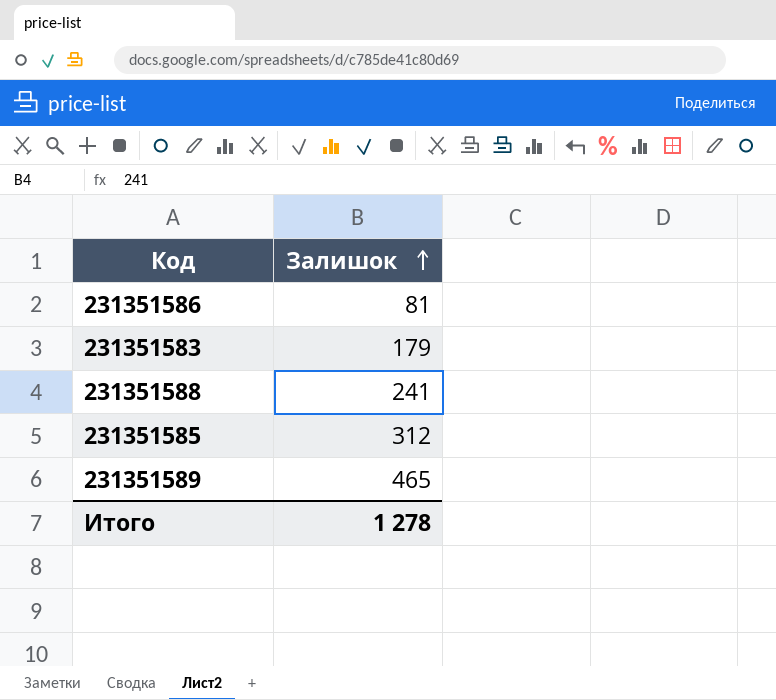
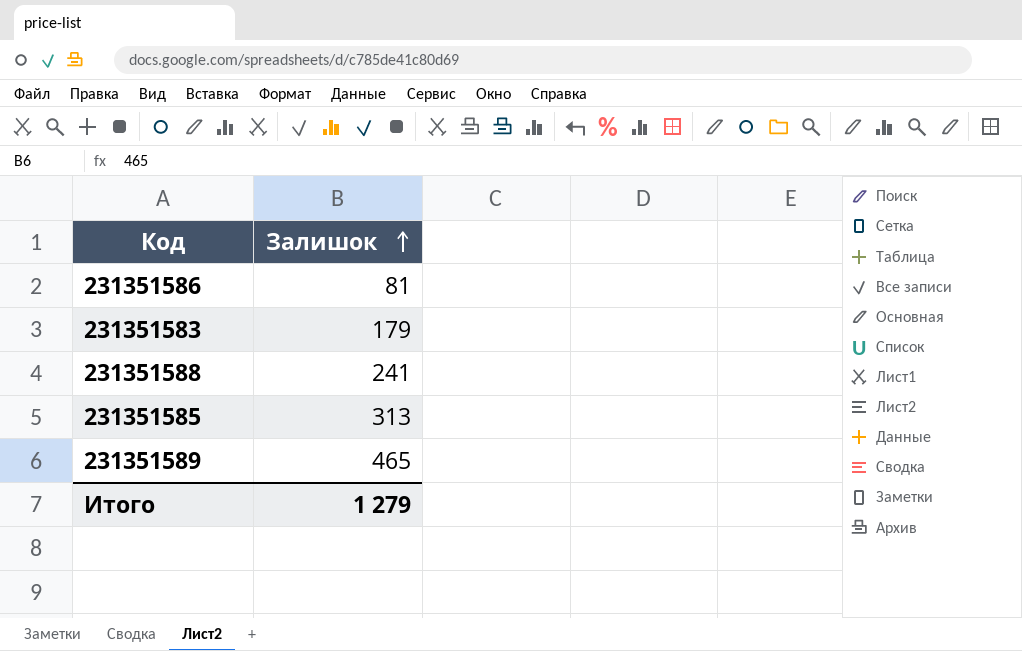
231351585 | Залишок: 312 -> 313
Итого | Залишок: 1 278 -> 1 279

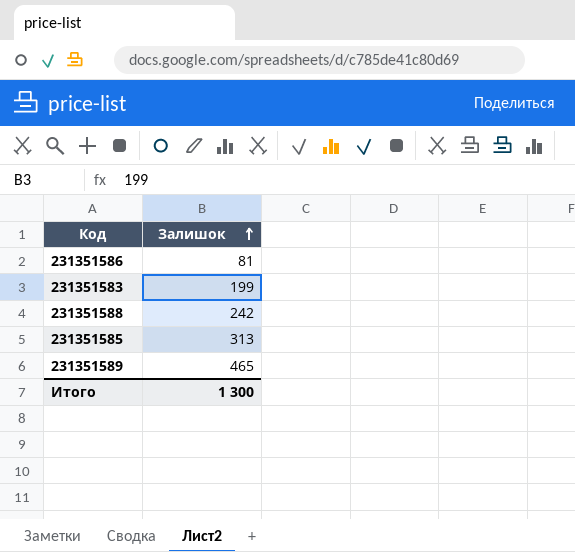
231351583 | Залишок: 179 -> 199
231351588 | Залишок: 241 -> 242
Итого | Залишок: 1 279 -> 1 300

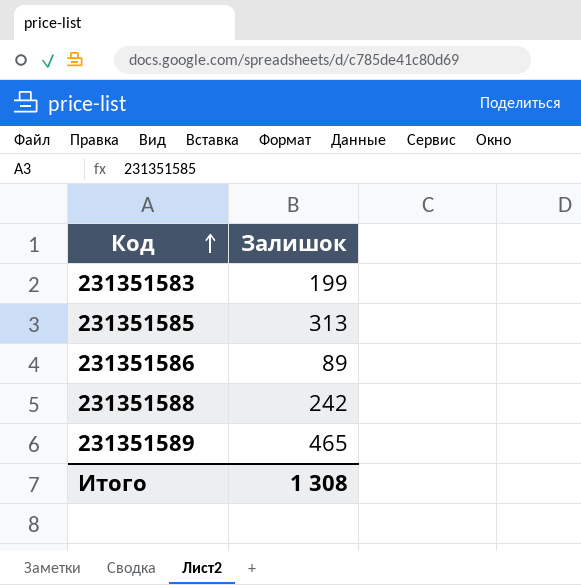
row order: Залишок ascending -> Код ascending
231351586 | Залишок: 81 -> 89
Итого | Залишок: 1 300 -> 1 308

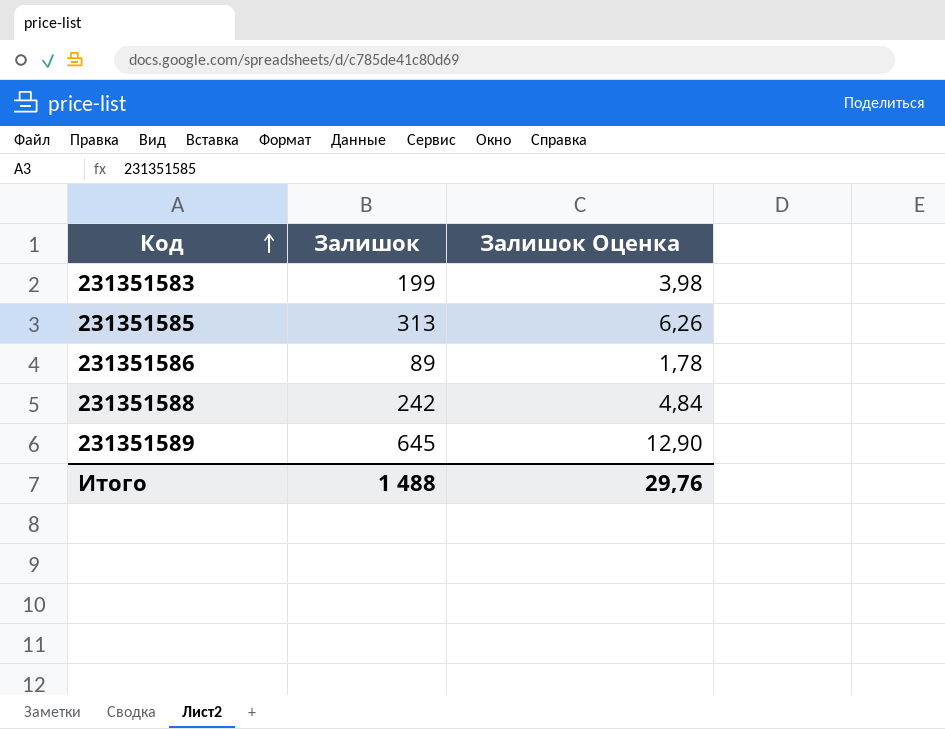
column Залишок Оценка | formula: none -> [Залишок] * 0,02
231351589 | Залишок: 465 -> 645
Итого | Залишок: 1 308 -> 1 488

